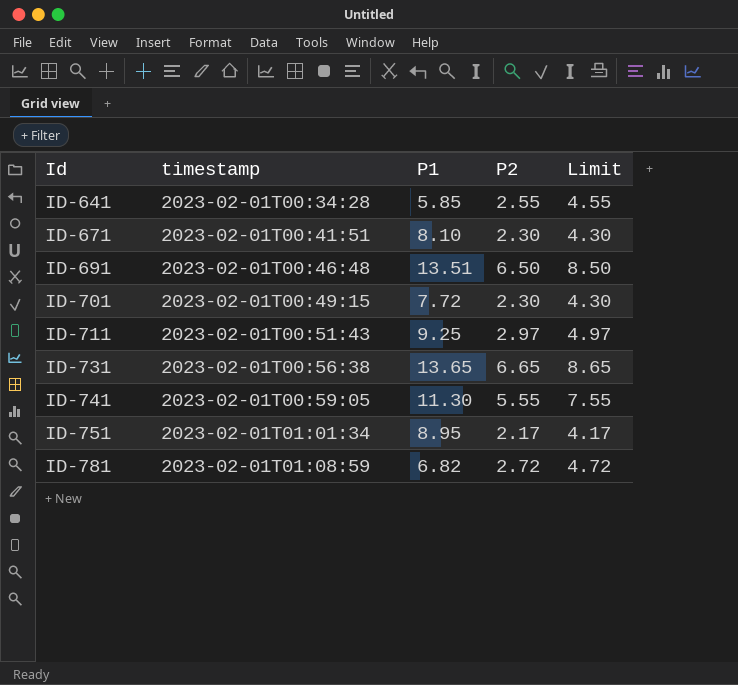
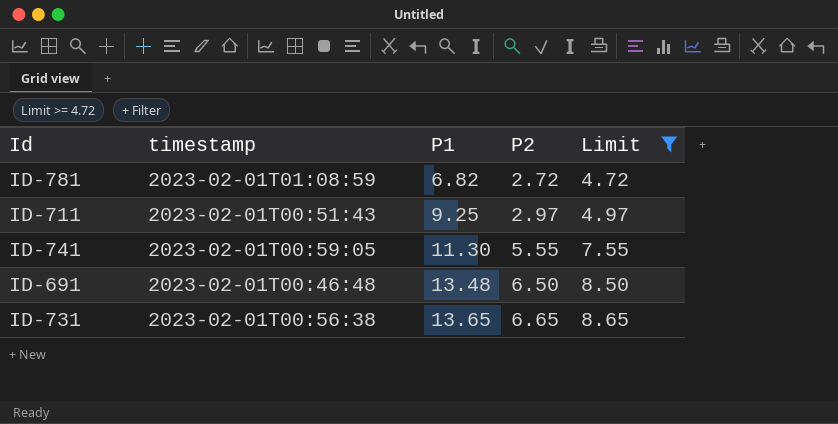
filter: none -> Limit >= 4.72
row order: Id ascending -> P1 ascending
ID-691 | P1: 13.51 -> 13.48

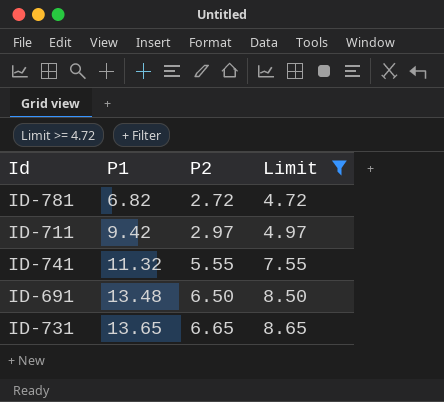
column timestamp | position: 2 -> none
ID-711 | P1: 9.25 -> 9.42
ID-741 | P1: 11.30 -> 11.32

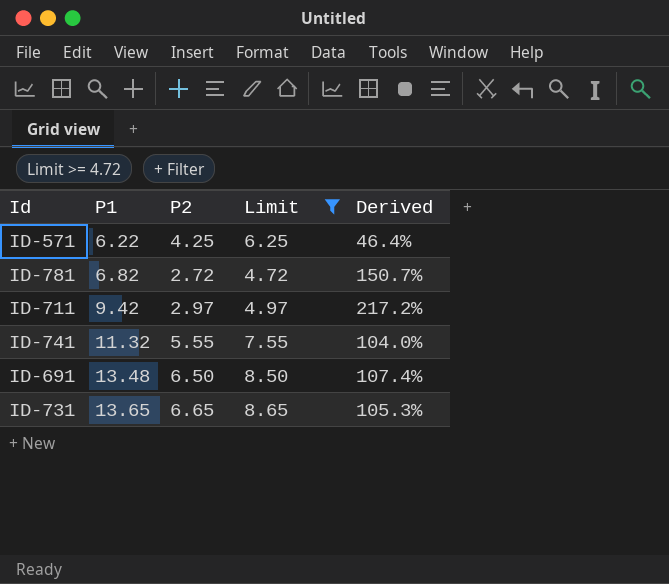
column Derived | formula: none -> ([P1] - [P2]) / [P2]
row ID-571: none -> 6.22 | 4.25 | 6.25 | 46.4%

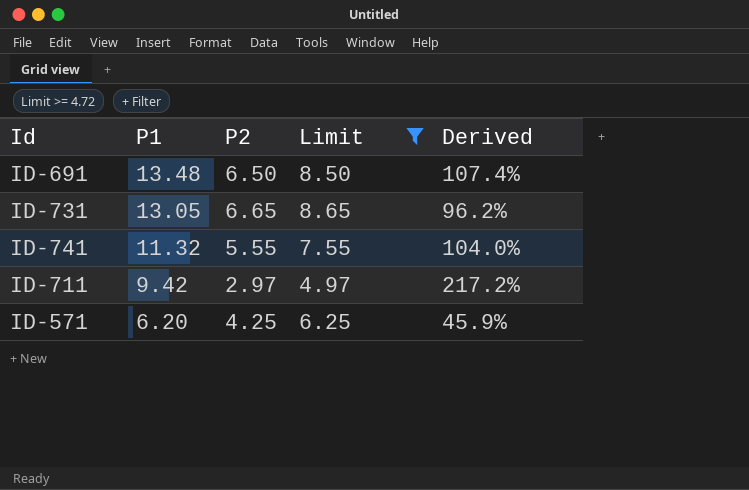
row order: P1 ascending -> P1 descending
row ID-781: 6.82 | 2.72 | 4.72 | 150.7% -> none
ID-731 | P1: 13.65 -> 13.05
ID-731 | Derived: 105.3% -> 96.2%
ID-571 | P1: 6.22 -> 6.20
ID-571 | Derived: 46.4% -> 45.9%

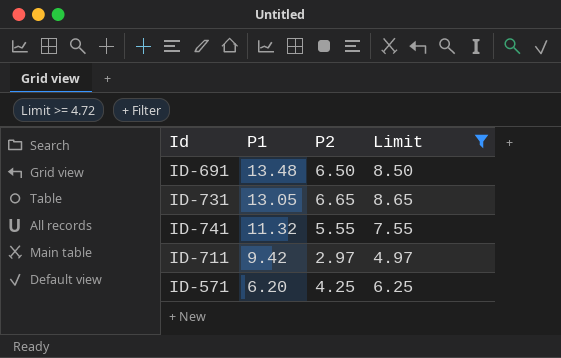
column Derived | formula: ([P1] - [P2]) / [P2] -> none

